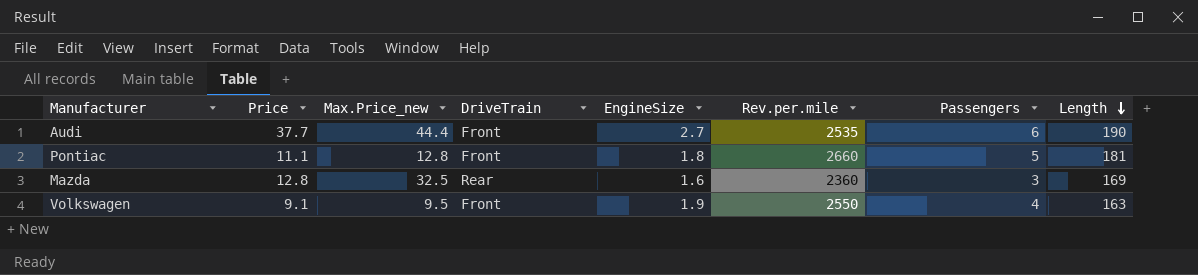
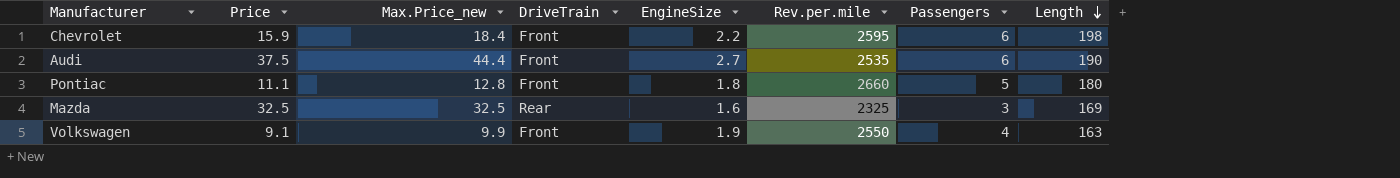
row Chevrolet: none -> 15.9 | 18.4 | Front | 2.2 | 2595 | 6 | 198
Audi | Price: 37.7 -> 37.5
Pontiac | Length: 181 -> 180
Mazda | Price: 12.8 -> 32.5
Mazda | Rev.per.mile: 2360 -> 2325
Volkswagen | Max.Price_new: 9.5 -> 9.9

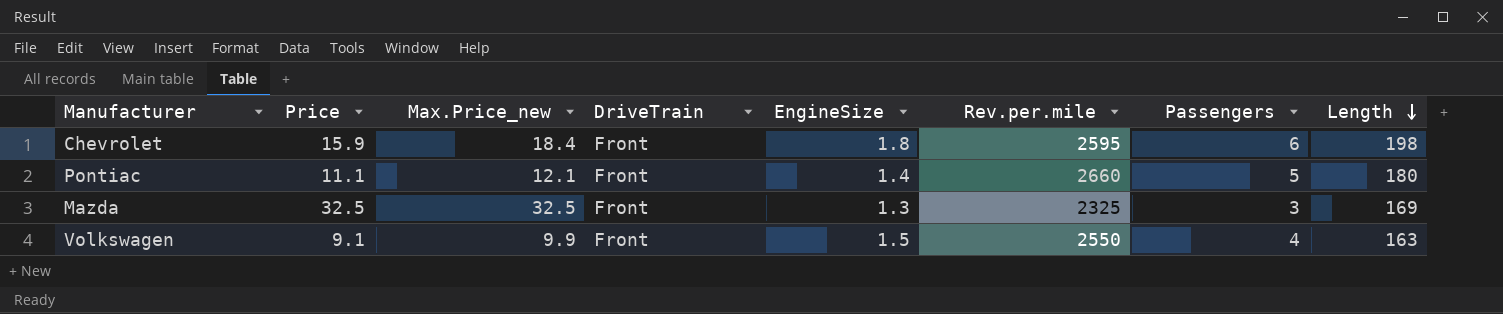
row Audi: 37.5 | 44.4 | Front | 2.7 | 2535 | 6 | 190 -> none
Chevrolet | EngineSize: 2.2 -> 1.8
Pontiac | Max.Price_new: 12.8 -> 12.1
Pontiac | EngineSize: 1.8 -> 1.4
Mazda | DriveTrain: Rear -> Front
Mazda | EngineSize: 1.6 -> 1.3
Volkswagen | EngineSize: 1.9 -> 1.5

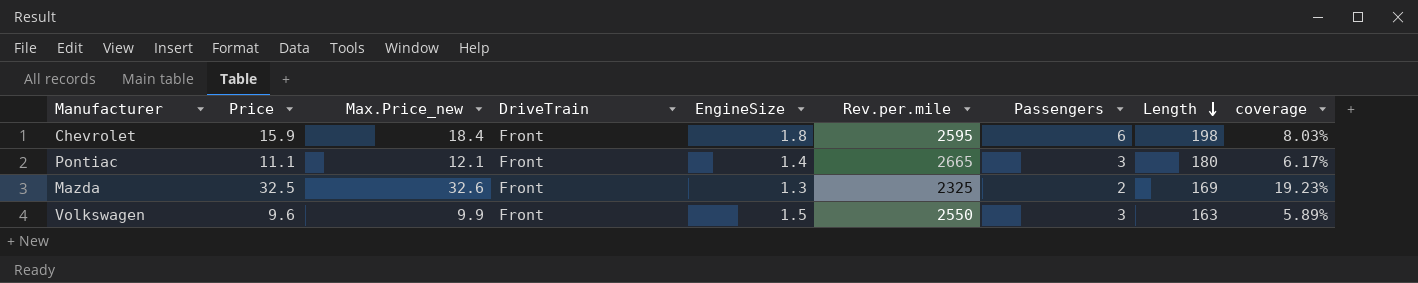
column coverage | formula: none -> [Price] / [Length]
Pontiac | Rev.per.mile: 2660 -> 2665
Pontiac | Passengers: 5 -> 3
Mazda | Max.Price_new: 32.5 -> 32.6
Mazda | Passengers: 3 -> 2
Volkswagen | Price: 9.1 -> 9.6
Volkswagen | Passengers: 4 -> 3

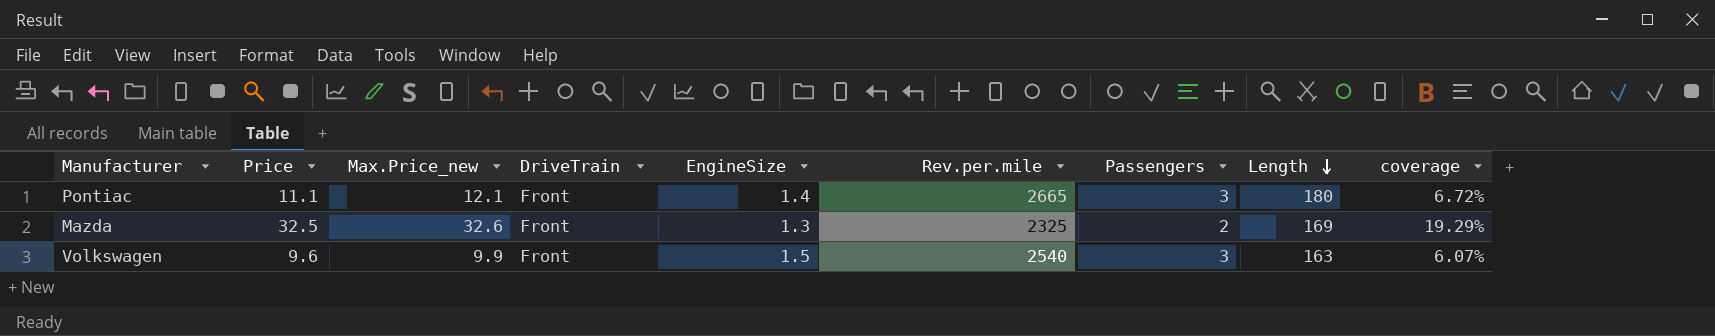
column coverage | formula: [Price] / [Length] -> [Max.Price_new] / [Length]
row Chevrolet: 15.9 | 18.4 | Front | 1.8 | 2595 | 6 | 198 | 8.03% -> none
Volkswagen | Rev.per.mile: 2550 -> 2540

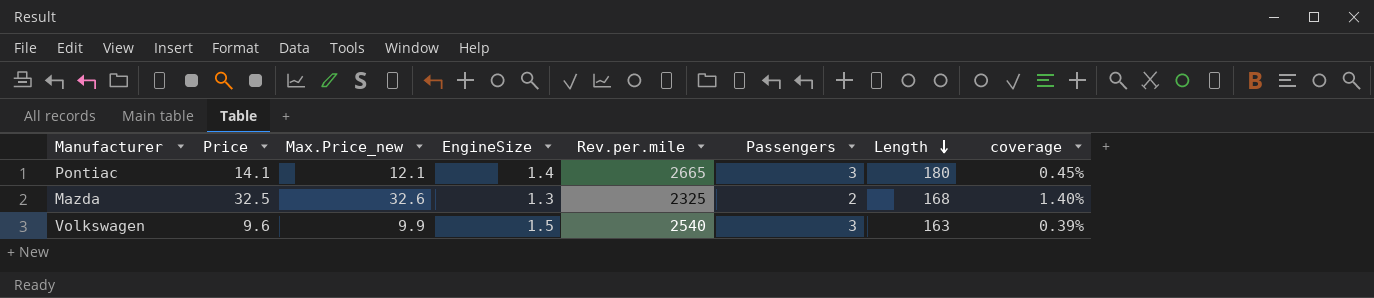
column DriveTrain | position: 4 -> none
column coverage | formula: [Max.Price_new] / [Length] -> [Max.Price_new] / [Rev.per.mile]
Pontiac | Price: 11.1 -> 14.1
Mazda | Length: 169 -> 168

